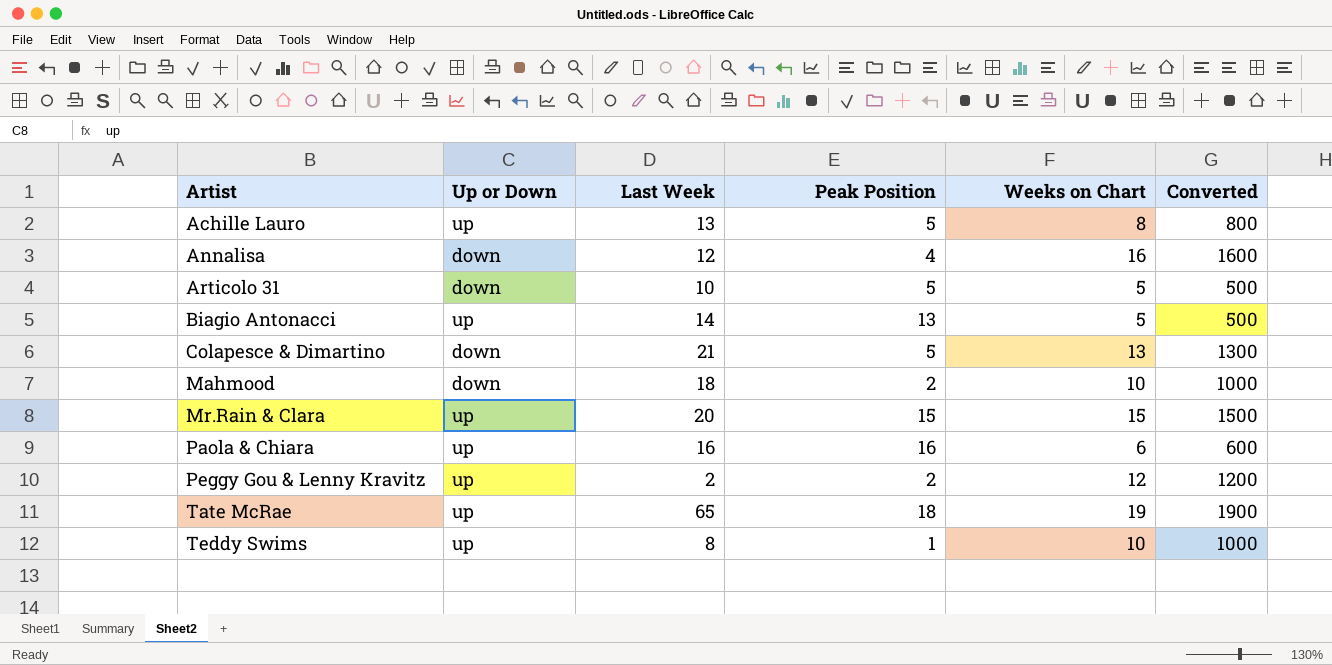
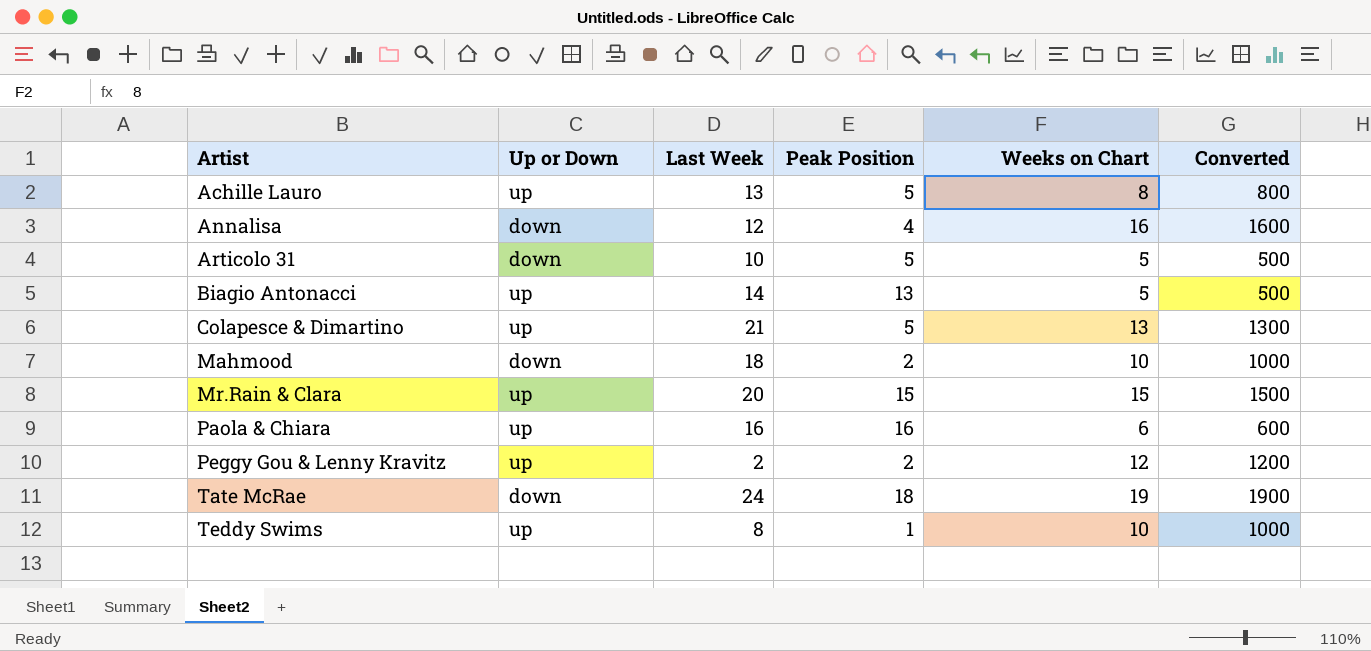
Colapesce & Dimartino | Up or Down: down -> up
Tate McRae | Up or Down: up -> down
Tate McRae | Last Week: 65 -> 24

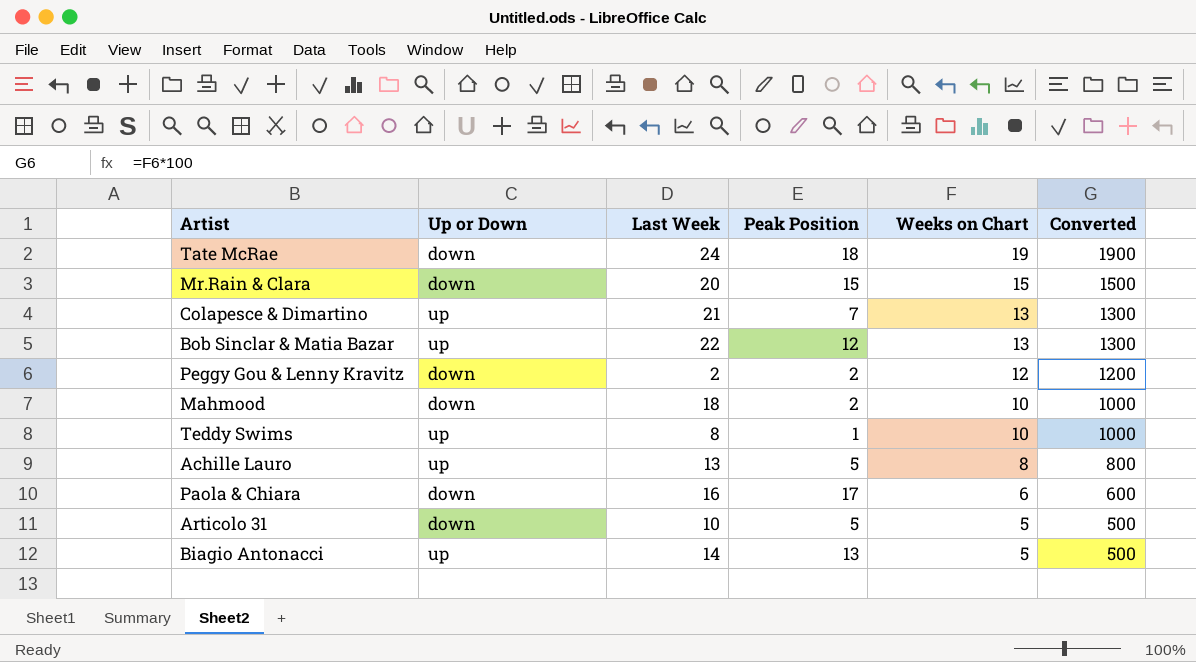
row order: Artist ascending -> Weeks on Chart descending
row Annalisa: down | 12 | 4 | 16 | 1600 -> none
Mr.Rain & Clara | Up or Down: up -> down
Colapesce & Dimartino | Peak Position: 5 -> 7
row Bob Sinclar & Matia Bazar: none -> up | 22 | 12 | 13 | 1300
Peggy Gou & Lenny Kravitz | Up or Down: up -> down
Paola & Chiara | Up or Down: up -> down
Paola & Chiara | Peak Position: 16 -> 17

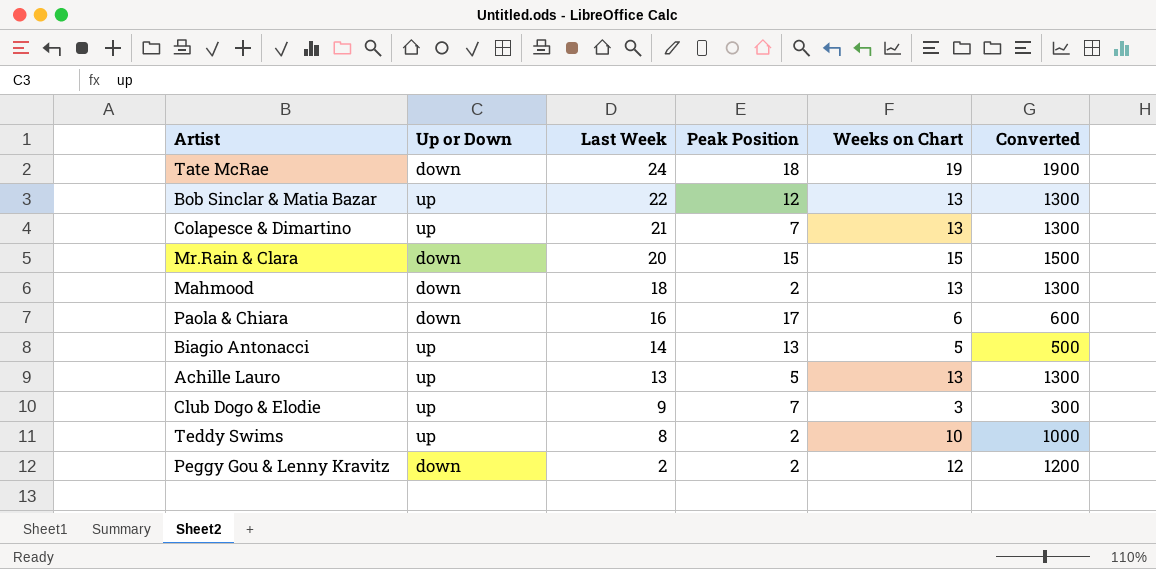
row order: Weeks on Chart descending -> Last Week descending
row Articolo 31: down | 10 | 5 | 5 | 500 -> none
Mahmood | Weeks on Chart: 10 -> 13
Mahmood | Converted: 1000 -> 1300
Achille Lauro | Weeks on Chart: 8 -> 13
Achille Lauro | Converted: 800 -> 1300
row Club Dogo & Elodie: none -> up | 9 | 7 | 3 | 300
Teddy Swims | Peak Position: 1 -> 2

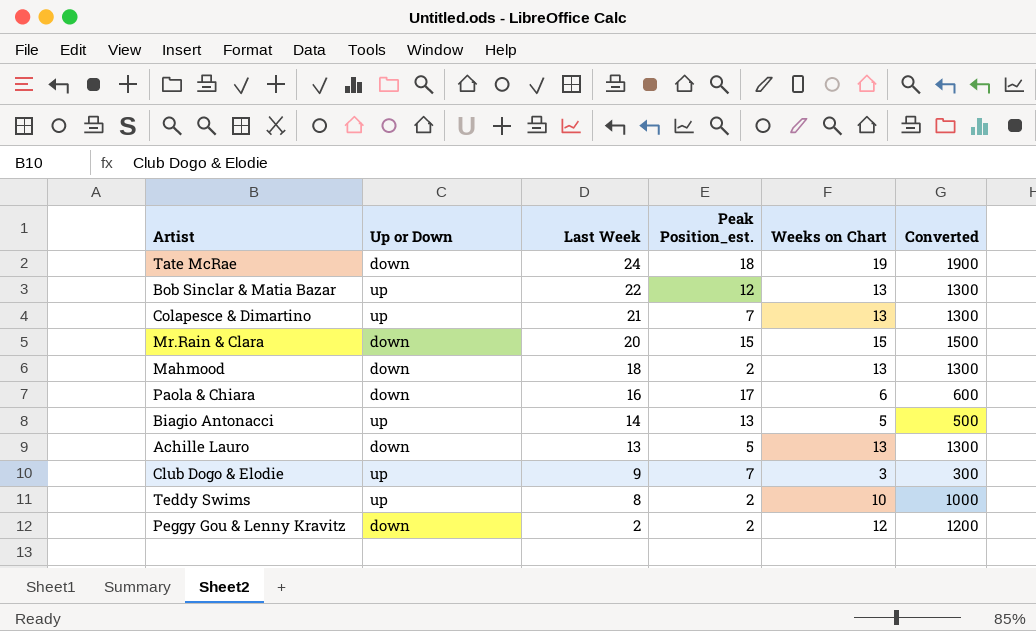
column name: Peak Position -> Peak Position_est.
Achille Lauro | Up or Down: up -> down

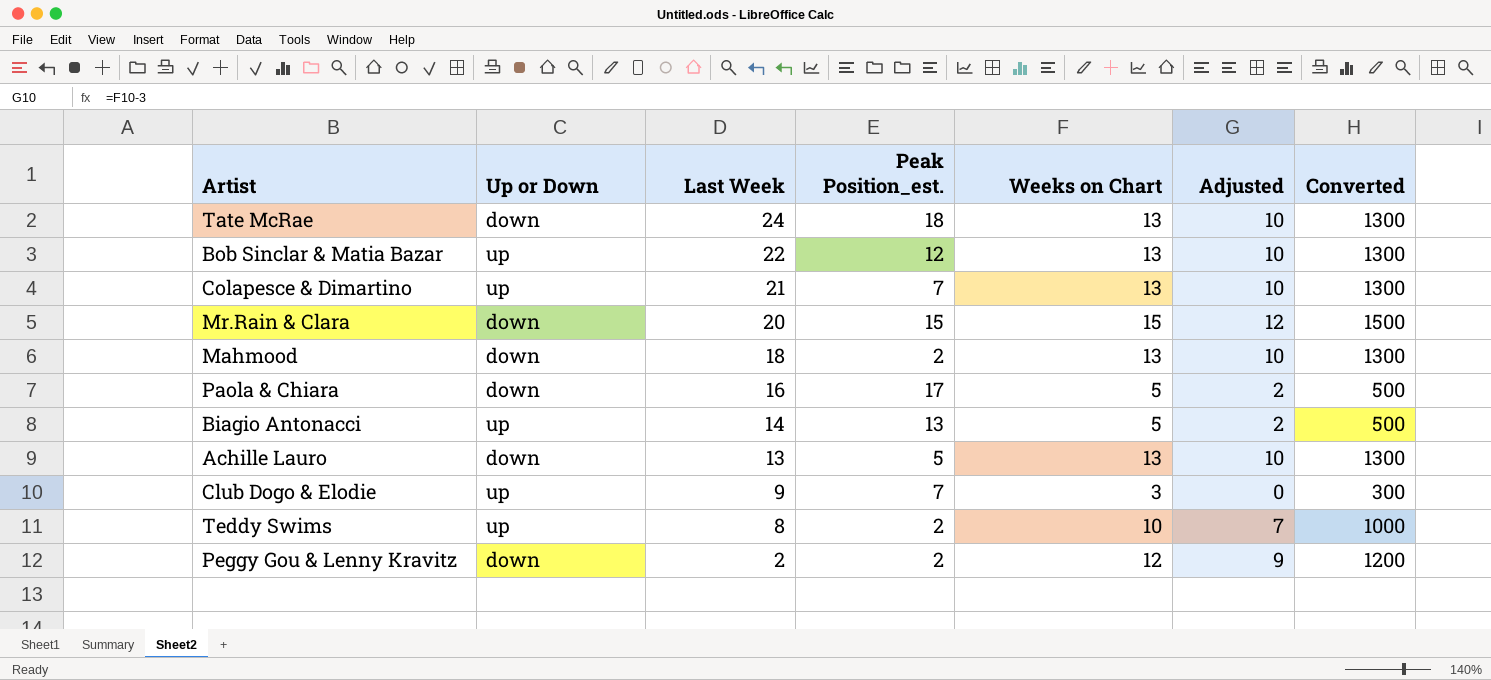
column Adjusted | formula: none -> [Weeks on Chart] - 3
Tate McRae | Weeks on Chart: 19 -> 13
Tate McRae | Converted: 1900 -> 1300
Paola & Chiara | Weeks on Chart: 6 -> 5
Paola & Chiara | Converted: 600 -> 500

